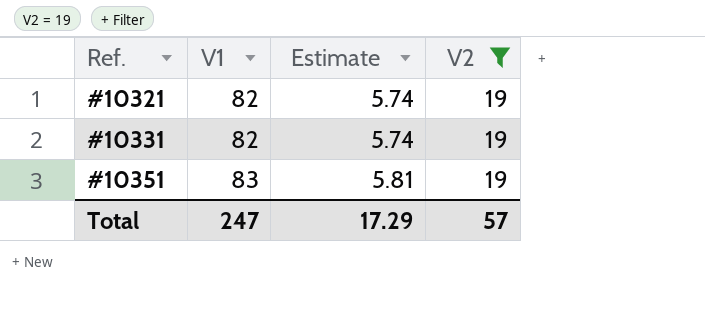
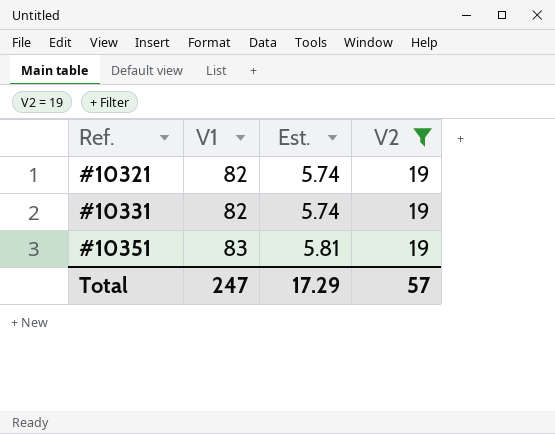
column name: Estimate -> Est.

